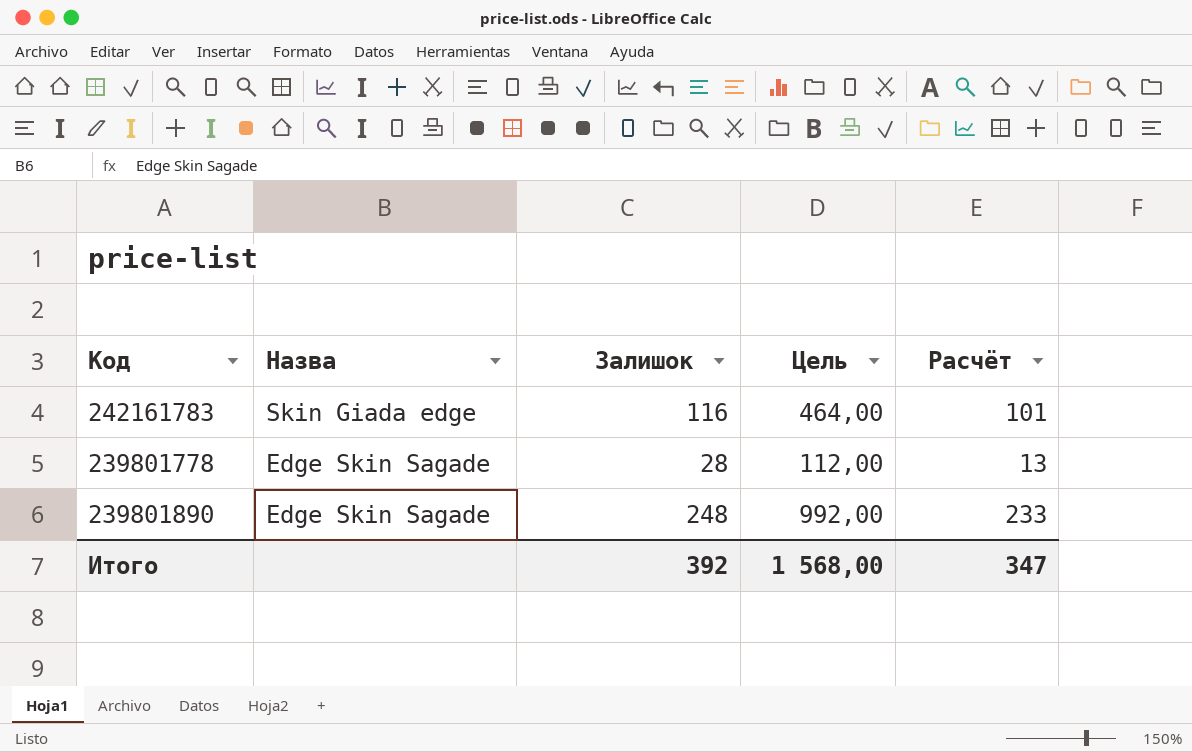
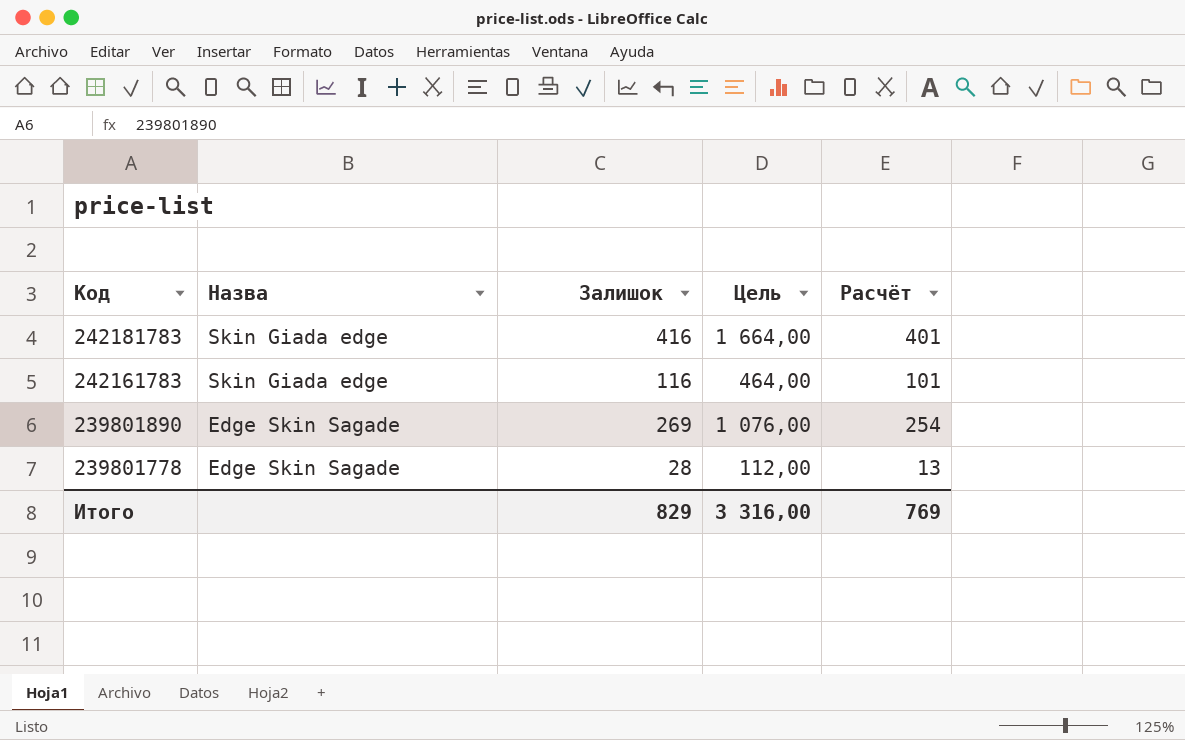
row order: Назва descending -> Код descending
row 242181783: none -> Skin Giada edge | 416 | 1 664,00 | 401
239801890 | Залишок: 248 -> 269
239801890 | Цель: 992,00 -> 1 076,00
239801890 | Расчёт: 233 -> 254
Итого | Залишок: 392 -> 829
Итого | Цель: 1 568,00 -> 3 316,00
Итого | Расчёт: 347 -> 769

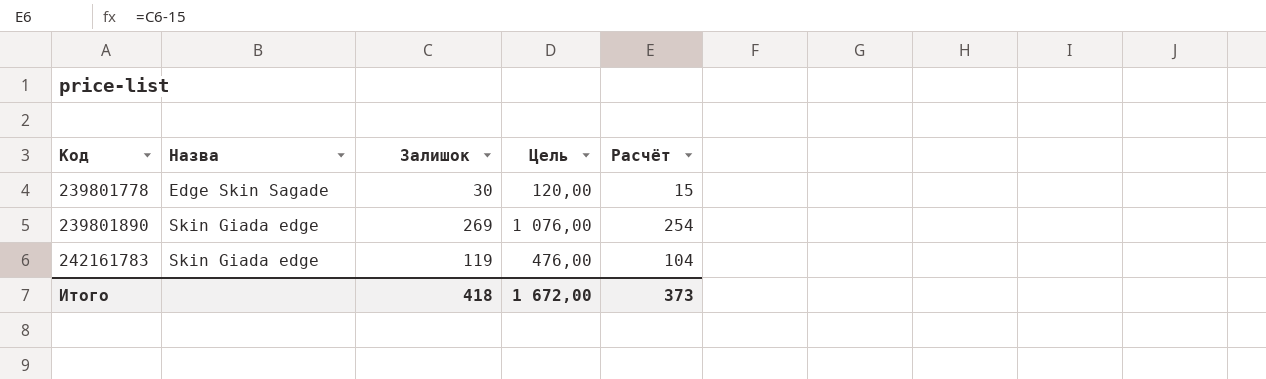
row order: Код descending -> Код ascending
row 242181783: Skin Giada edge | 416 | 1 664,00 | 401 -> none
239801778 | Залишок: 28 -> 30
239801778 | Цель: 112,00 -> 120,00
239801778 | Расчёт: 13 -> 15
239801890 | Назва: Edge Skin Sagade -> Skin Giada edge
242161783 | Залишок: 116 -> 119
242161783 | Цель: 464,00 -> 476,00
242161783 | Расчёт: 101 -> 104
Итого | Залишок: 829 -> 418
Итого | Цель: 3 316,00 -> 1 672,00
Итого | Расчёт: 769 -> 373

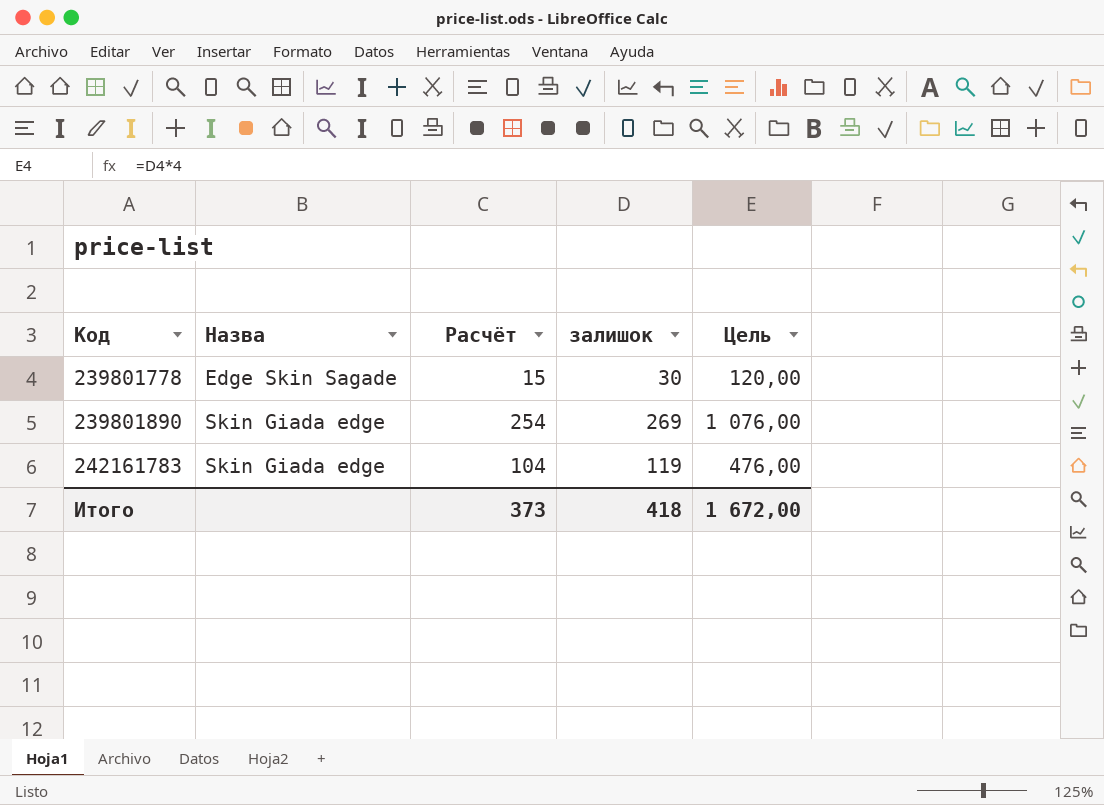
column Расчёт | position: 5 -> 3
column name: Залишок -> залишок

